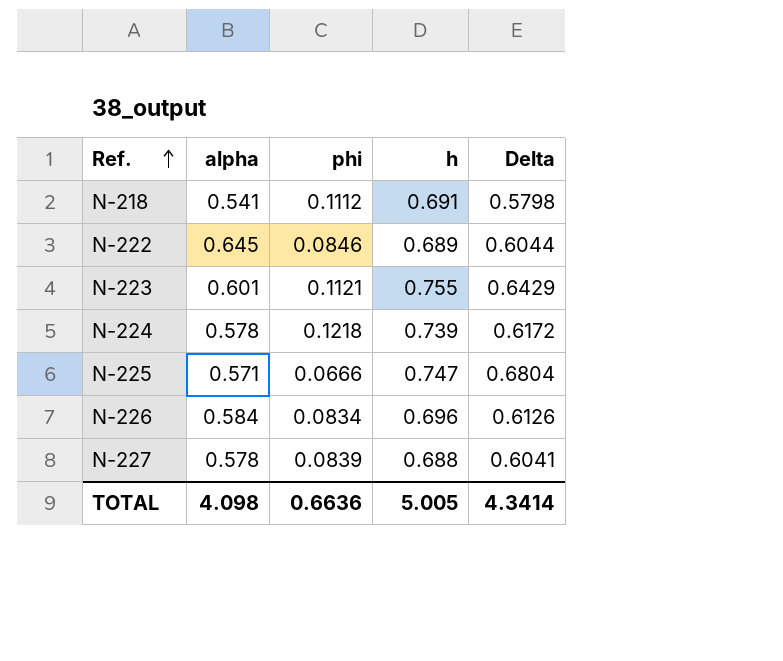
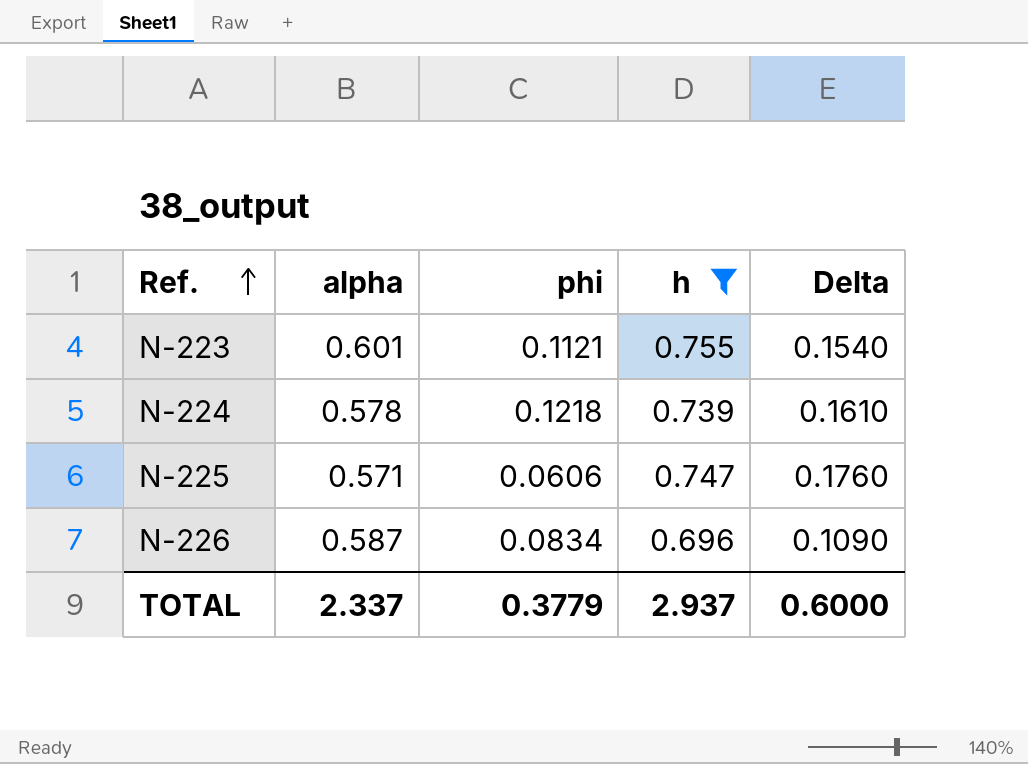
filter: none -> h >= 0.696
column Delta | formula: [h] - [phi] -> [h] - [alpha]
N-225 | phi: 0.0666 -> 0.0606
N-226 | alpha: 0.584 -> 0.587
TOTAL | alpha: 4.098 -> 2.337
TOTAL | phi: 0.6636 -> 0.3779
TOTAL | h: 5.005 -> 2.937
TOTAL | Delta: 4.3414 -> 0.6000

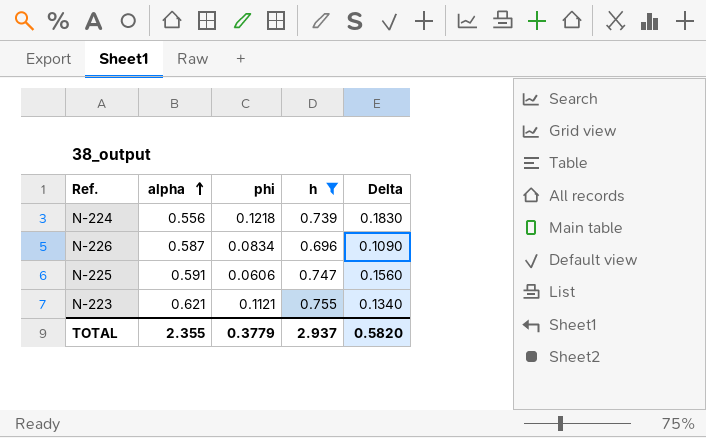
row order: Ref. ascending -> alpha ascending
N-224 | alpha: 0.578 -> 0.556
N-224 | Delta: 0.1610 -> 0.1830
N-225 | alpha: 0.571 -> 0.591
N-225 | Delta: 0.1760 -> 0.1560
N-223 | alpha: 0.601 -> 0.621
N-223 | Delta: 0.1540 -> 0.1340
TOTAL | alpha: 2.337 -> 2.355
TOTAL | Delta: 0.6000 -> 0.5820

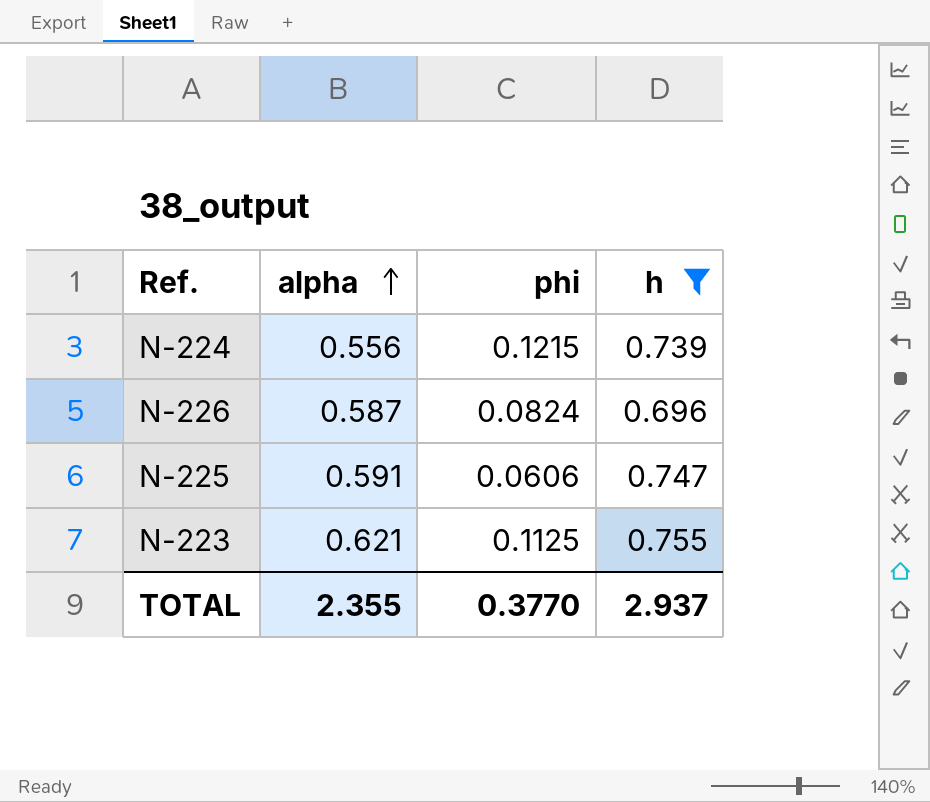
column Delta | formula: [h] - [alpha] -> none
N-224 | phi: 0.1218 -> 0.1215
N-226 | phi: 0.0834 -> 0.0824
N-223 | phi: 0.1121 -> 0.1125
TOTAL | phi: 0.3779 -> 0.3770

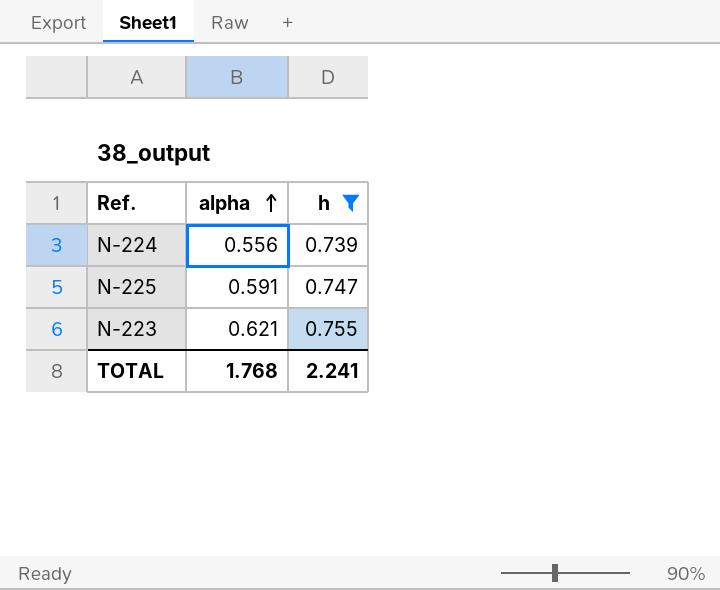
column phi | position: 3 -> none
row N-226: 0.587 | 0.0824 | 0.696 -> none
TOTAL | alpha: 2.355 -> 1.768
TOTAL | h: 2.937 -> 2.241

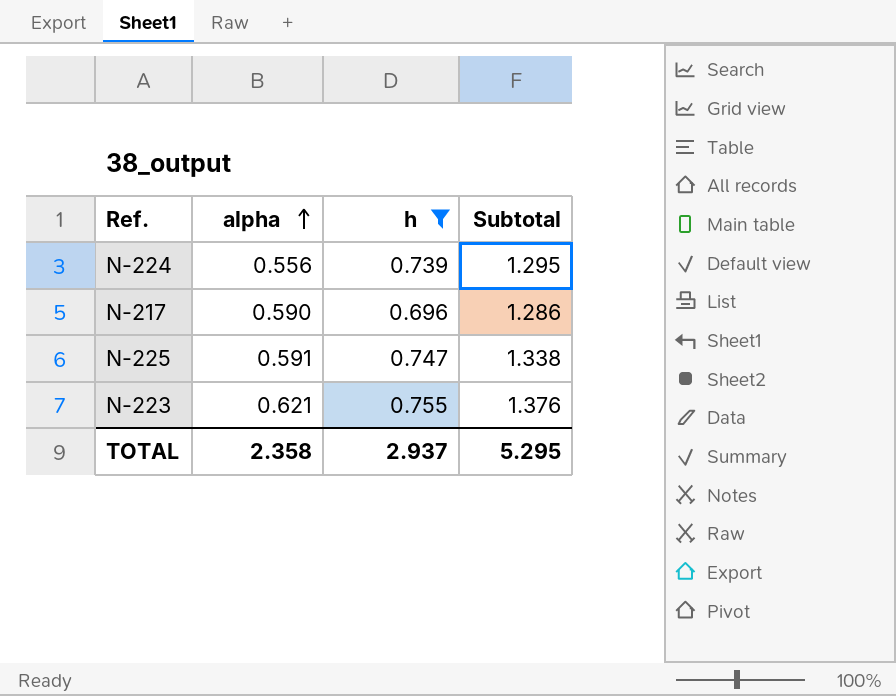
column Subtotal | formula: none -> [alpha] + [h]
row N-217: none -> 0.590 | 0.696 | 1.286
TOTAL | alpha: 1.768 -> 2.358
TOTAL | h: 2.241 -> 2.937

